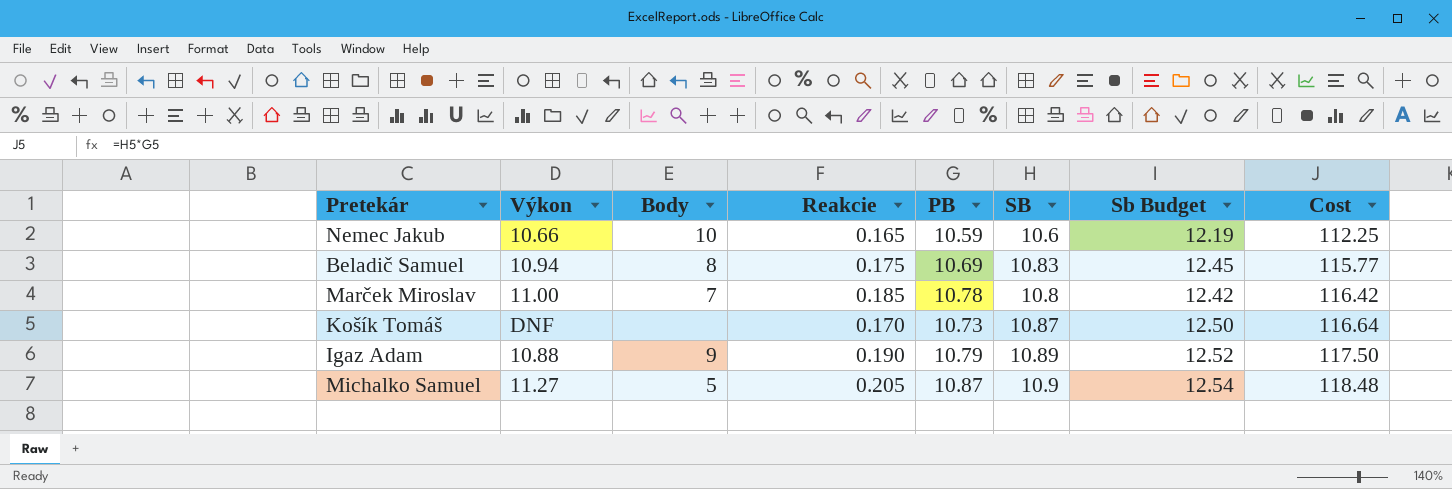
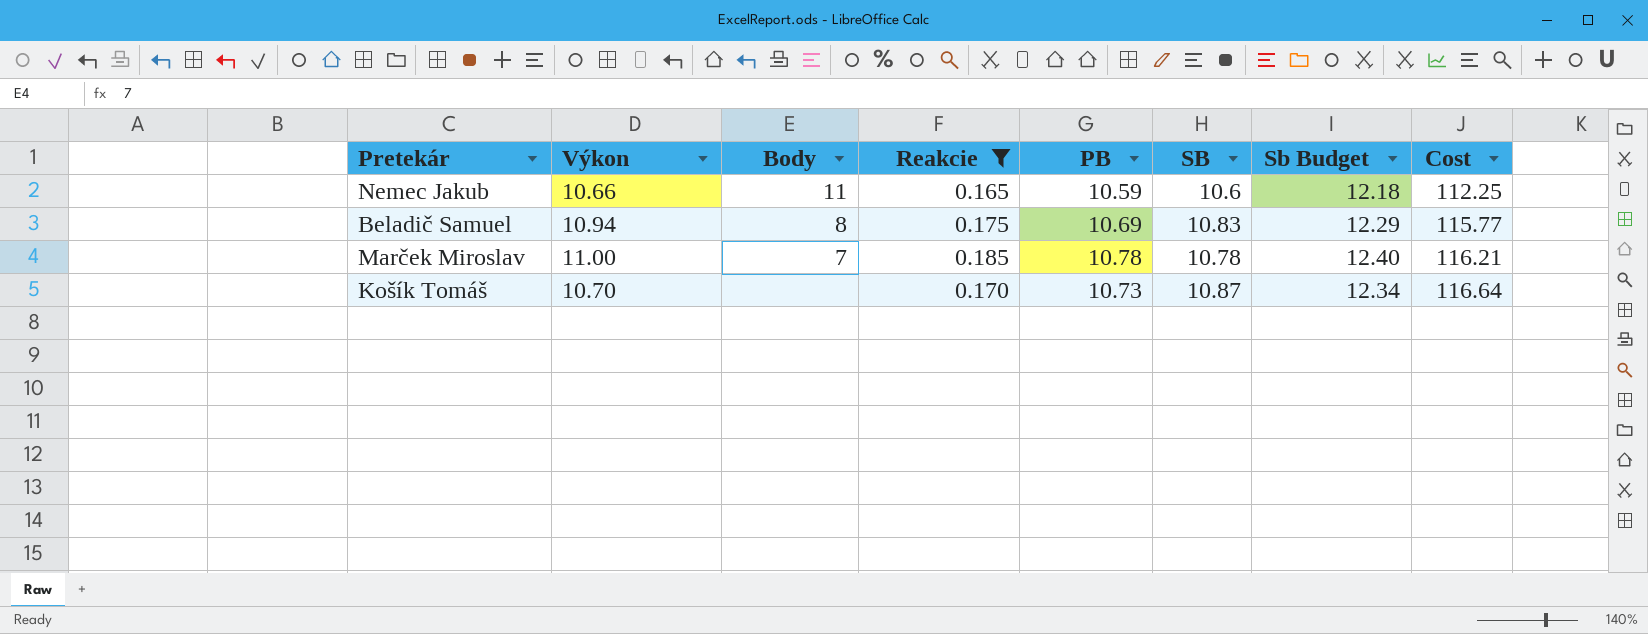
filter: none -> Reakcie <= 0.185
column Sb Budget | formula: [SB] * 1.15 -> [PB] * 1.15
Nemec Jakub | Body: 10 -> 11
Marček Miroslav | SB: 10.8 -> 10.78
Marček Miroslav | Cost: 116.42 -> 116.21
Košík Tomáš | Výkon: DNF -> 10.70

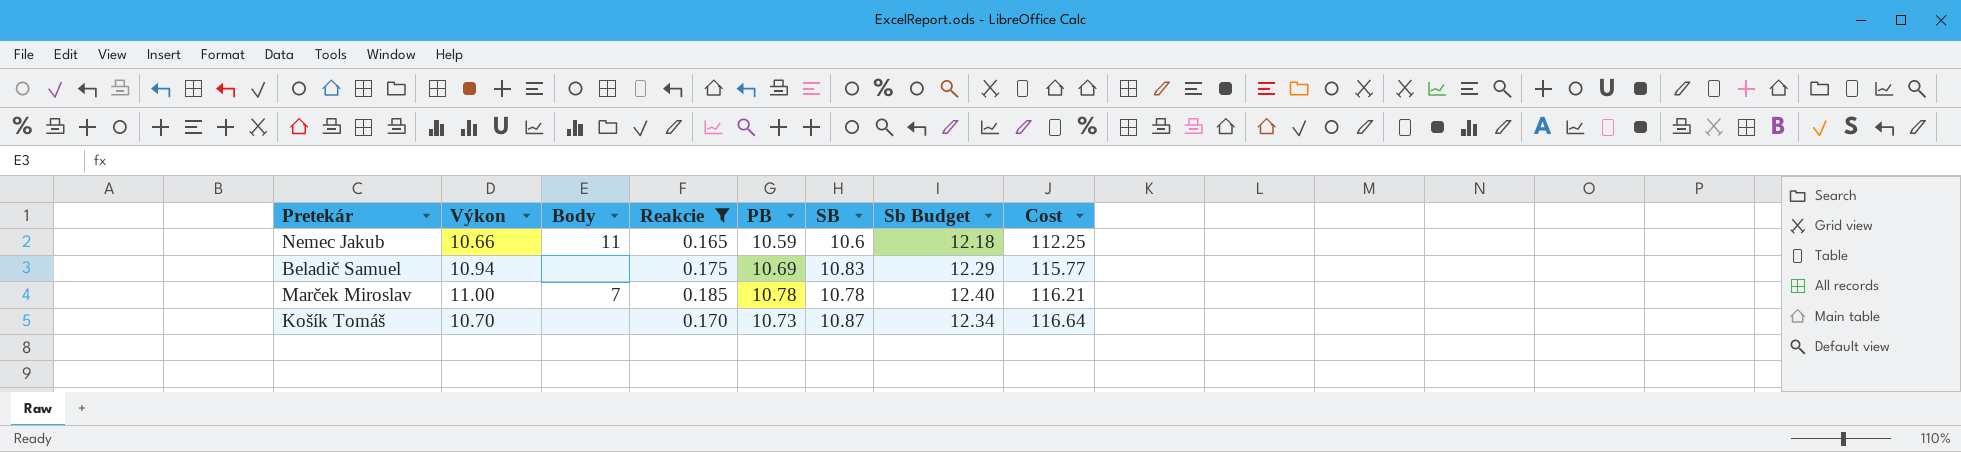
Beladič Samuel | Body: 8 -> none

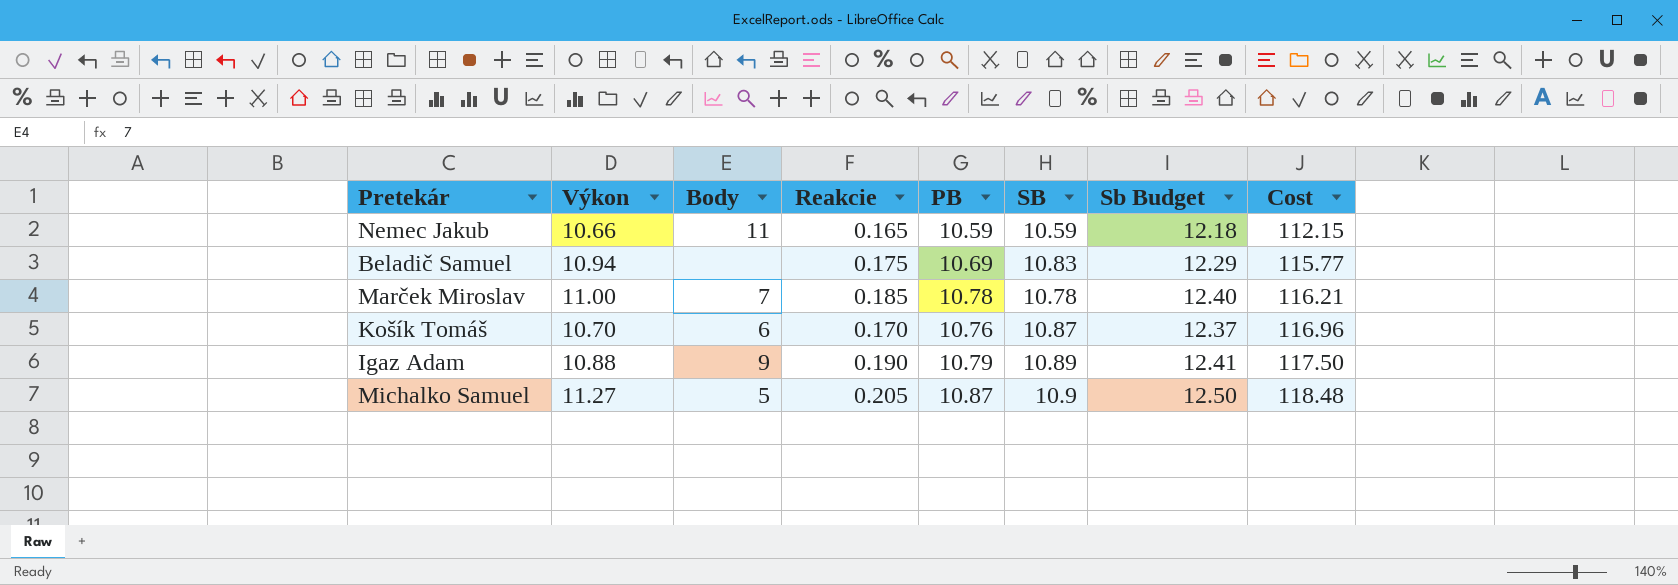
filter: Reakcie <= 0.185 -> none
Nemec Jakub | SB: 10.6 -> 10.59
Nemec Jakub | Cost: 112.25 -> 112.15
Košík Tomáš | Body: none -> 6
Košík Tomáš | PB: 10.73 -> 10.76
Košík Tomáš | Sb Budget: 12.34 -> 12.37
Košík Tomáš | Cost: 116.64 -> 116.96

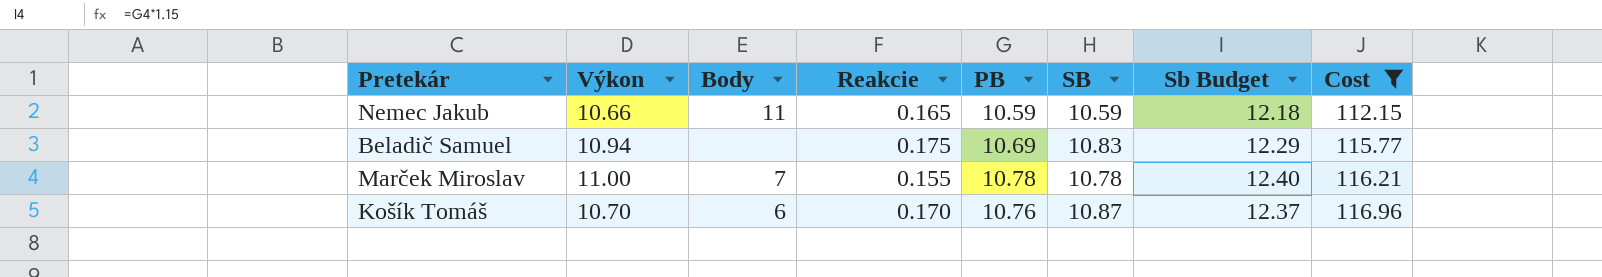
filter: none -> Cost <= 116.96
Marček Miroslav | Reakcie: 0.185 -> 0.155

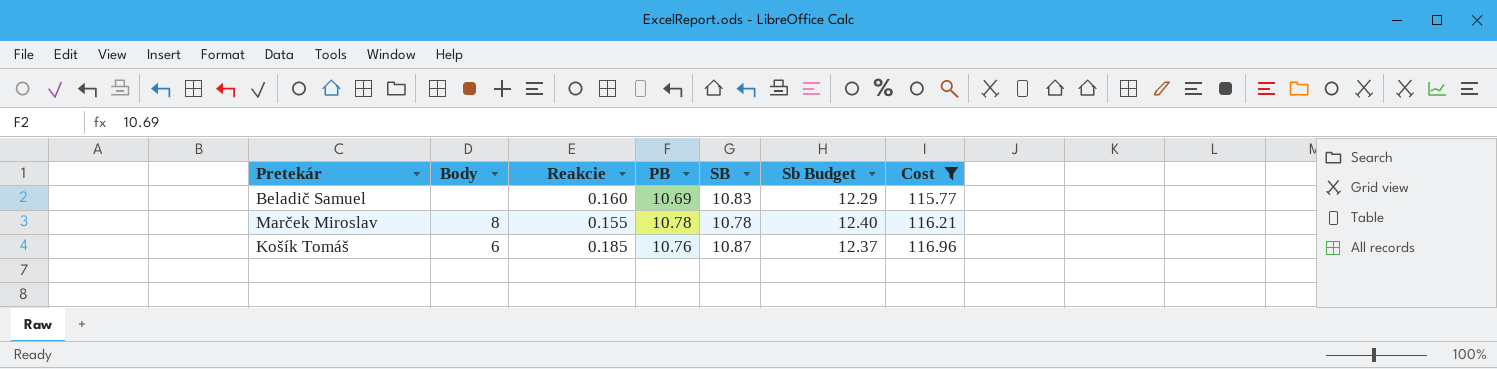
column Výkon | position: 2 -> none
row Nemec Jakub: 10.66 | 11 | 0.165 | 10.59 | 10.59 | 12.18 | 112.15 -> none
Beladič Samuel | Reakcie: 0.175 -> 0.160
Marček Miroslav | Body: 7 -> 8
Košík Tomáš | Reakcie: 0.170 -> 0.185

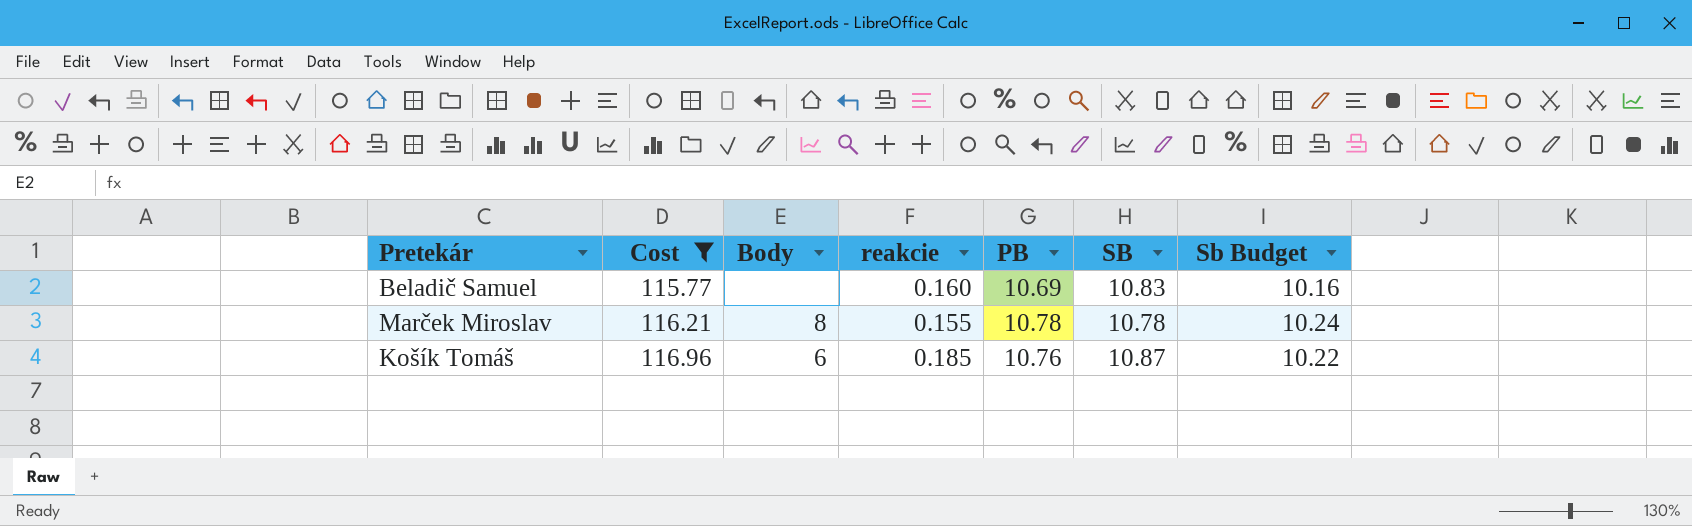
column Cost | position: 7 -> 2
column name: Reakcie -> reakcie
column Sb Budget | formula: [PB] * 1.15 -> [PB] * 0.95

